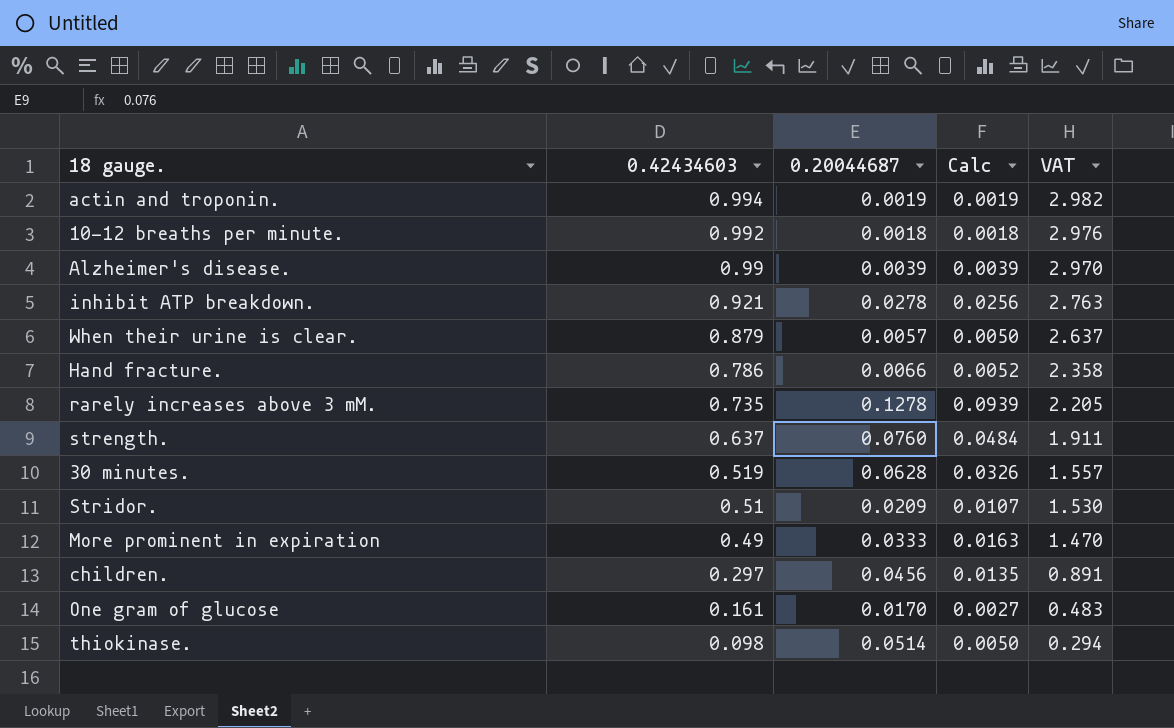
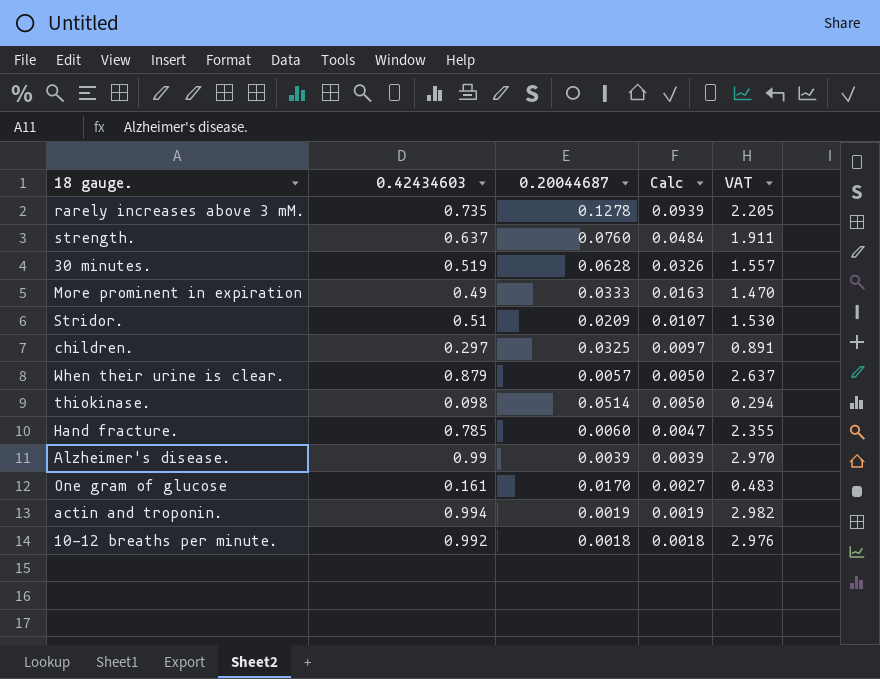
row order: 0.42434603 descending -> Calc descending
row inhibit ATP breakdown.: 0.921 | 0.0278 | 0.0256 | 2.763 -> none
children. | 0.20044687: 0.0456 -> 0.0325
children. | Calc: 0.0135 -> 0.0097
Hand fracture. | 0.42434603: 0.786 -> 0.785
Hand fracture. | 0.20044687: 0.0066 -> 0.0060
Hand fracture. | Calc: 0.0052 -> 0.0047
Hand fracture. | VAT: 2.358 -> 2.355

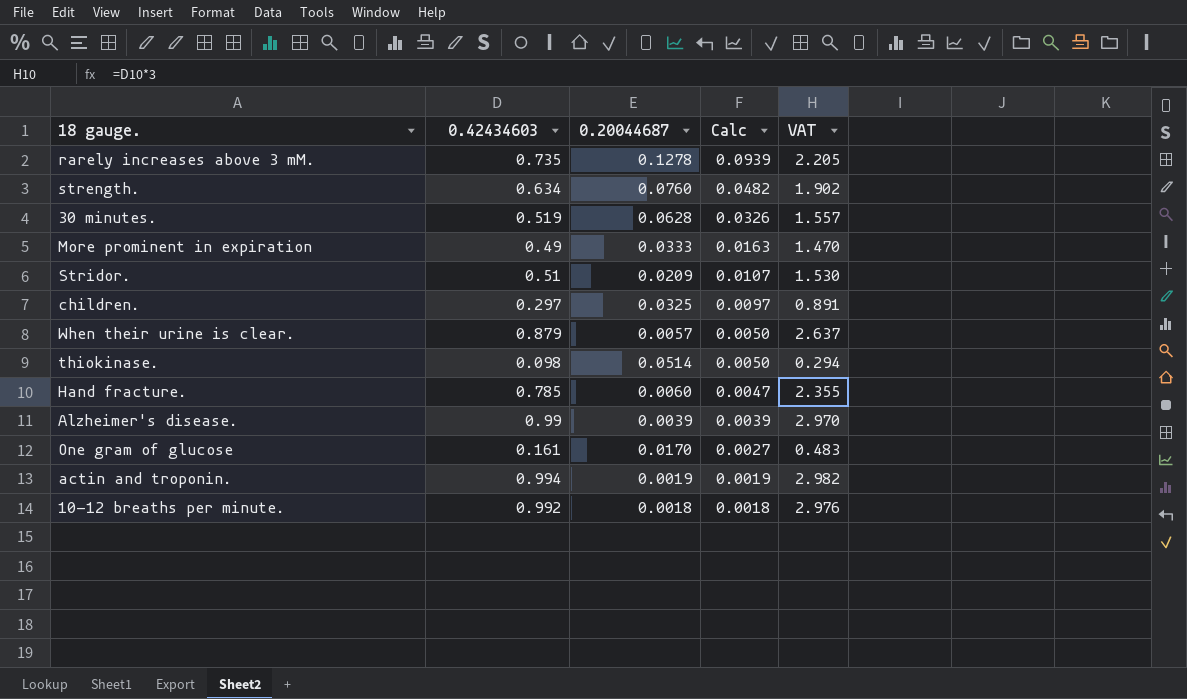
strength. | 0.42434603: 0.637 -> 0.634
strength. | Calc: 0.0484 -> 0.0482
strength. | VAT: 1.911 -> 1.902

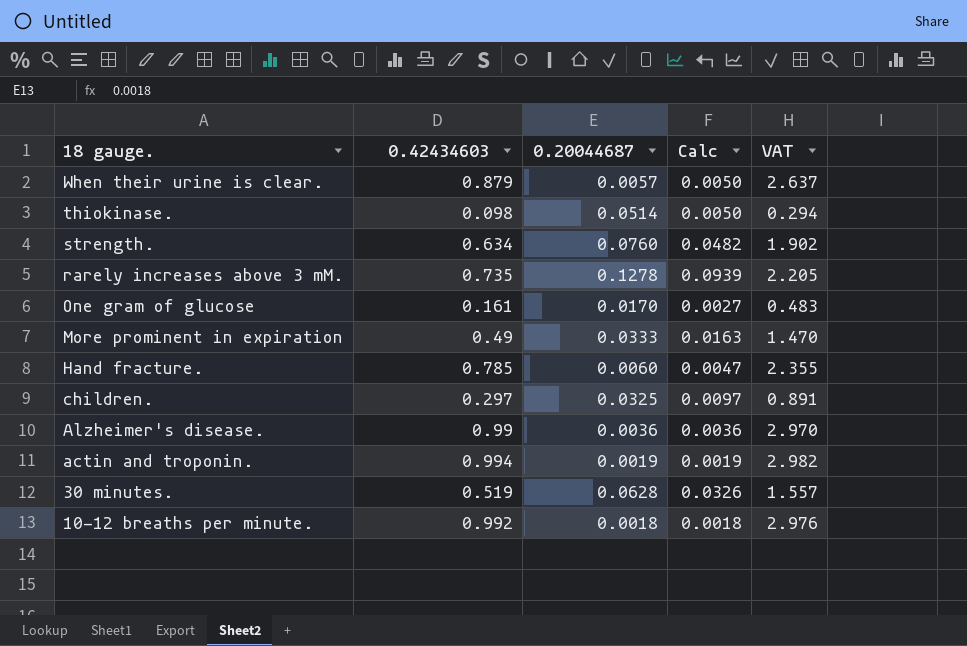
row order: Calc descending -> 18 gauge. descending
row Stridor.: 0.51 | 0.0209 | 0.0107 | 1.530 -> none
Alzheimer's disease. | 0.20044687: 0.0039 -> 0.0036
Alzheimer's disease. | Calc: 0.0039 -> 0.0036

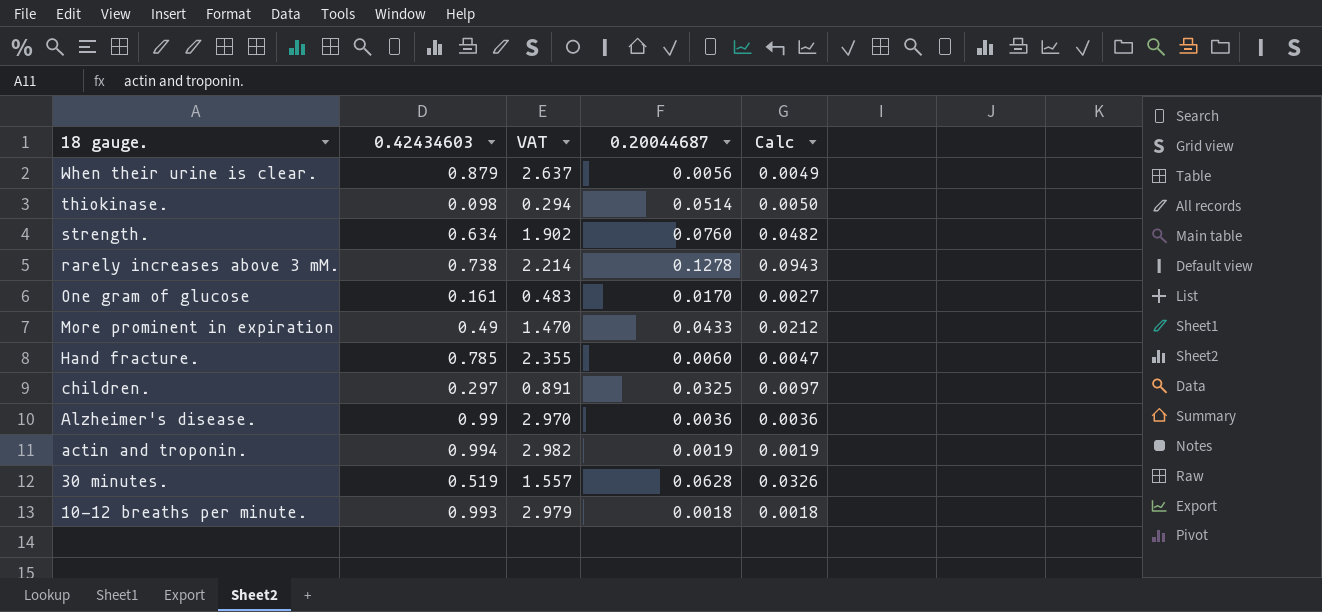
column VAT | position: 5 -> 3
When their urine is clear. | 0.20044687: 0.0057 -> 0.0056
When their urine is clear. | Calc: 0.0050 -> 0.0049
rarely increases above 3 mM. | 0.42434603: 0.735 -> 0.738
rarely increases above 3 mM. | VAT: 2.205 -> 2.214
rarely increases above 3 mM. | Calc: 0.0939 -> 0.0943
More prominent in expiration | 0.20044687: 0.0333 -> 0.0433
More prominent in expiration | Calc: 0.0163 -> 0.0212
10-12 breaths per minute. | 0.42434603: 0.992 -> 0.993
10-12 breaths per minute. | VAT: 2.976 -> 2.979

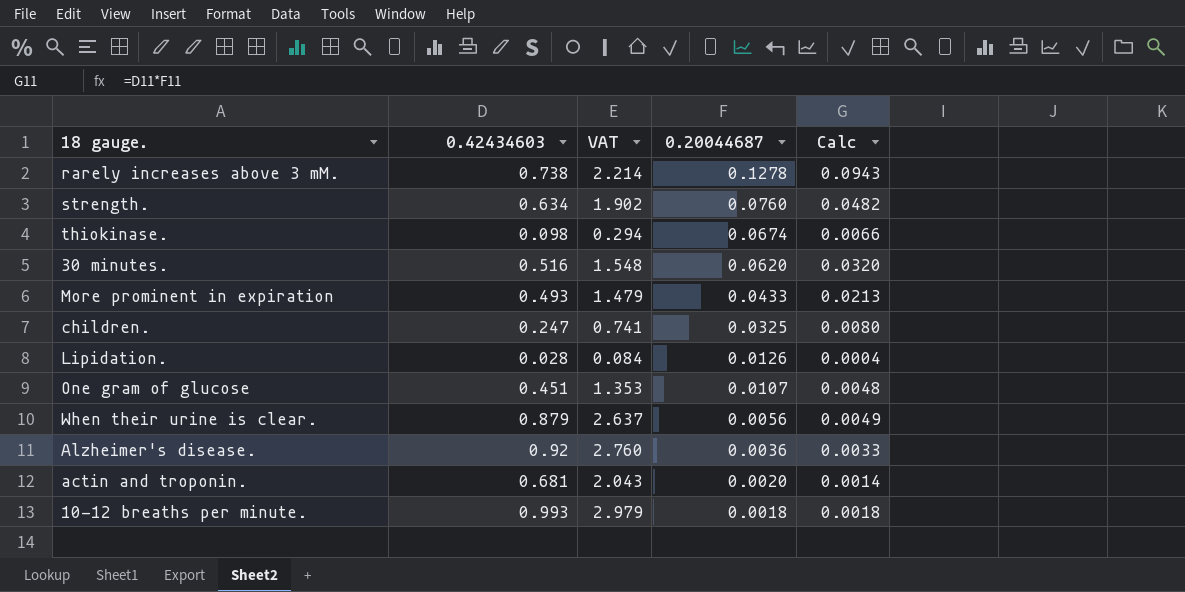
row order: 18 gauge. descending -> 0.20044687 descending
row Hand fracture.: 0.785 | 2.355 | 0.0060 | 0.0047 -> none
thiokinase. | 0.20044687: 0.0514 -> 0.0674
thiokinase. | Calc: 0.0050 -> 0.0066
30 minutes. | 0.42434603: 0.519 -> 0.516
30 minutes. | VAT: 1.557 -> 1.548
30 minutes. | 0.20044687: 0.0628 -> 0.0620
30 minutes. | Calc: 0.0326 -> 0.0320
More prominent in expiration | 0.42434603: 0.49 -> 0.493
More prominent in expiration | VAT: 1.470 -> 1.479
More prominent in expiration | Calc: 0.0212 -> 0.0213
children. | 0.42434603: 0.297 -> 0.247
children. | VAT: 0.891 -> 0.741
children. | Calc: 0.0097 -> 0.0080
row Lipidation.: none -> 0.028 | 0.084 | 0.0126 | 0.0004
One gram of glucose | 0.42434603: 0.161 -> 0.451
One gram of glucose | VAT: 0.483 -> 1.353
One gram of glucose | 0.20044687: 0.0170 -> 0.0107
One gram of glucose | Calc: 0.0027 -> 0.0048
Alzheimer's disease. | 0.42434603: 0.99 -> 0.92
Alzheimer's disease. | VAT: 2.970 -> 2.760
Alzheimer's disease. | Calc: 0.0036 -> 0.0033
actin and troponin. | 0.42434603: 0.994 -> 0.681
actin and troponin. | VAT: 2.982 -> 2.043
actin and troponin. | 0.20044687: 0.0019 -> 0.0020
actin and troponin. | Calc: 0.0019 -> 0.0014

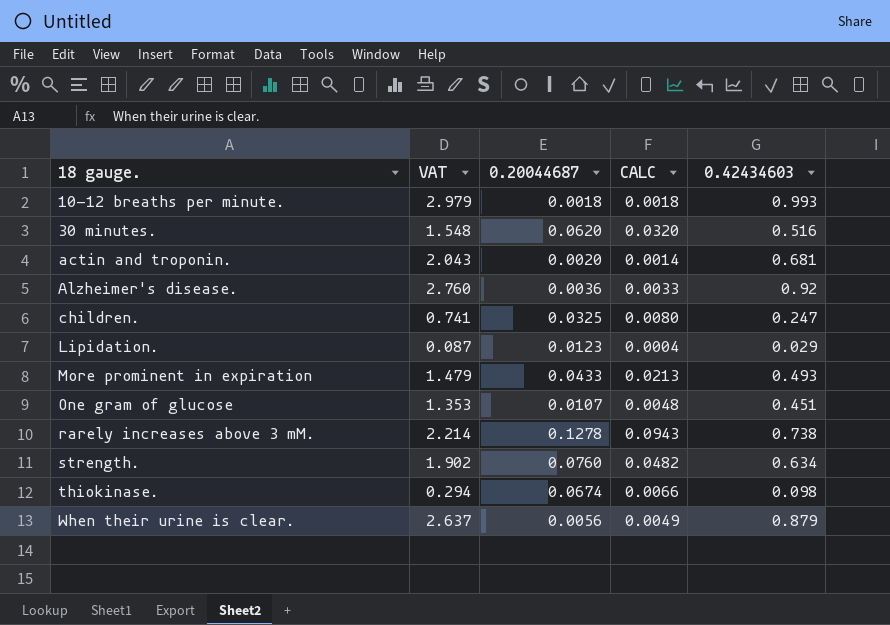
row order: 0.20044687 descending -> 18 gauge. ascending
column name: Calc -> CALC
column 0.42434603 | position: 2 -> 5
Lipidation. | VAT: 0.084 -> 0.087
Lipidation. | 0.20044687: 0.0126 -> 0.0123
Lipidation. | 0.42434603: 0.028 -> 0.029

